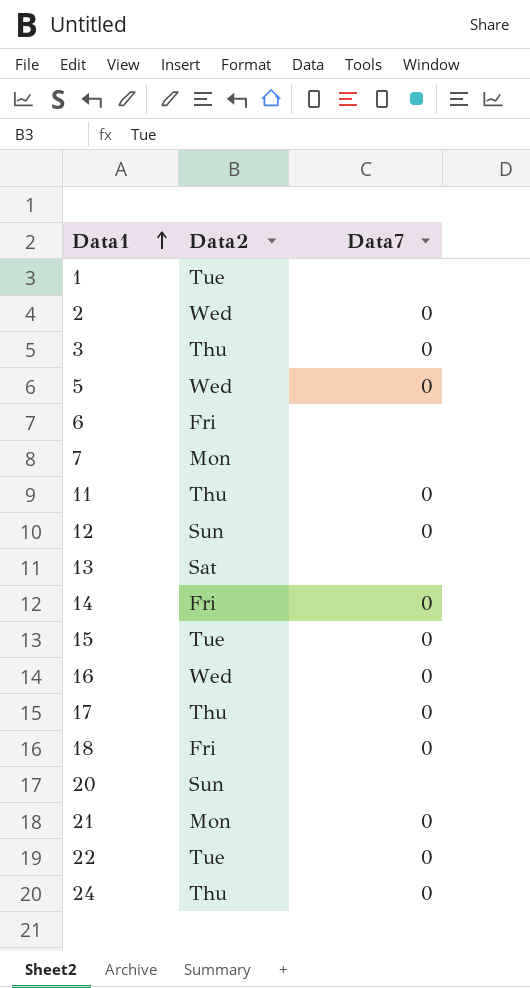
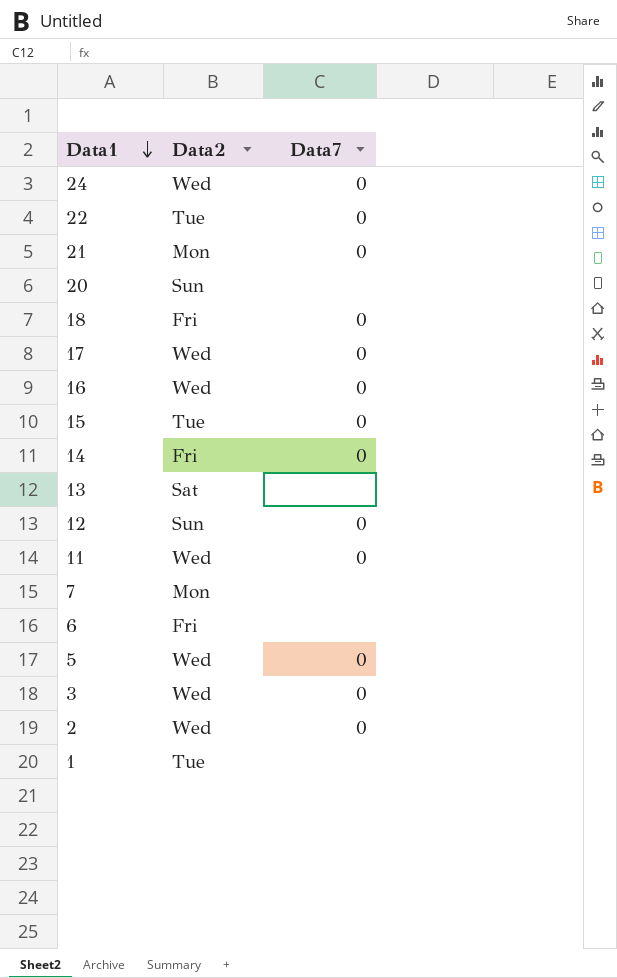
row order: Data1 ascending -> Data1 descending
24 | Data2: Thu -> Wed
17 | Data2: Thu -> Wed
11 | Data2: Thu -> Wed
3 | Data2: Thu -> Wed

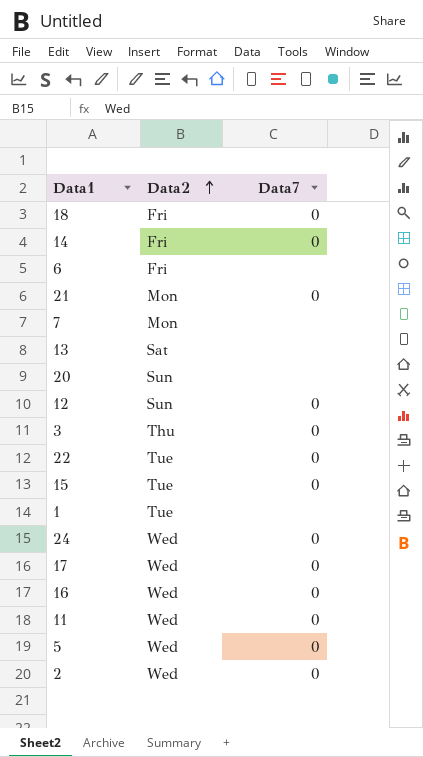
row order: Data1 descending -> Data2 ascending
3 | Data2: Wed -> Thu

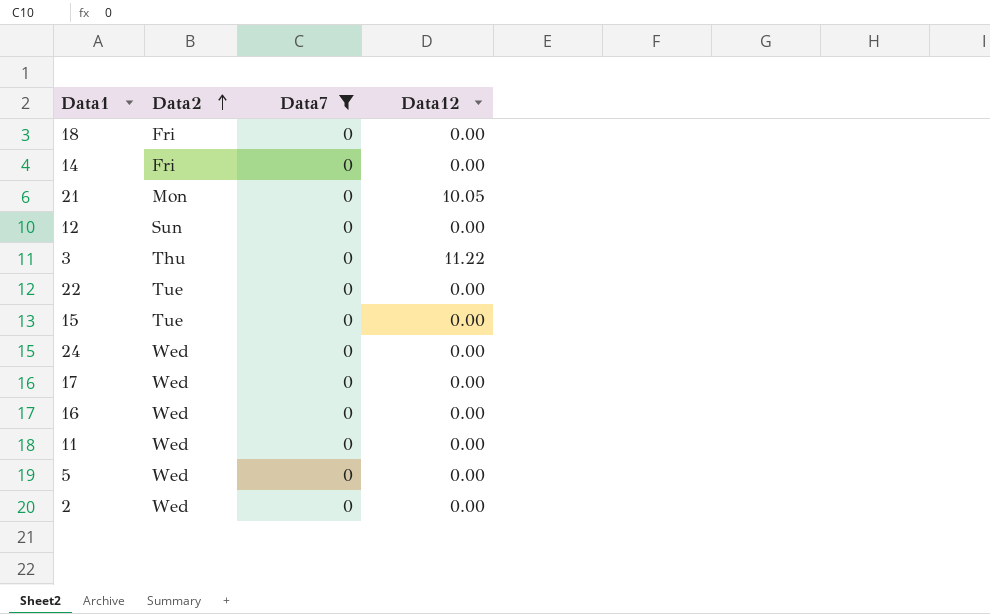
filter: none -> Data7 = 0
column Data12 | position: none -> 4

